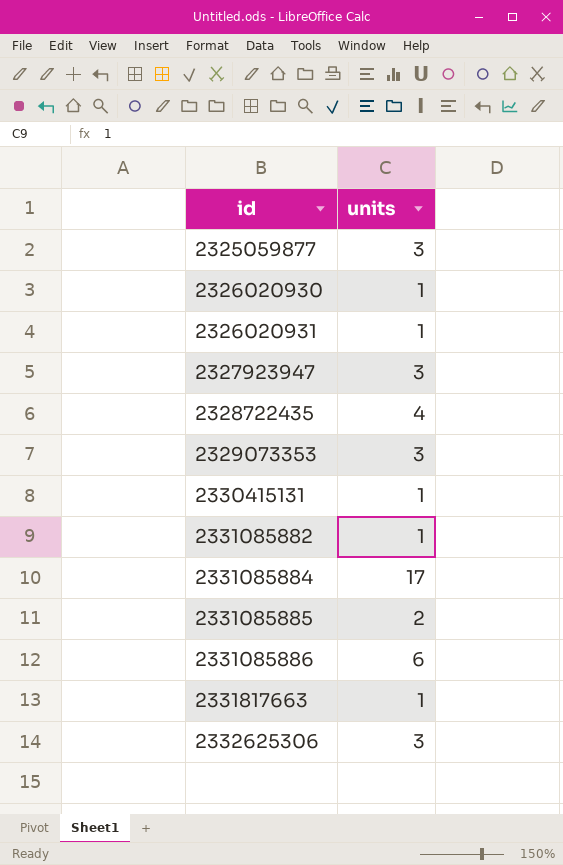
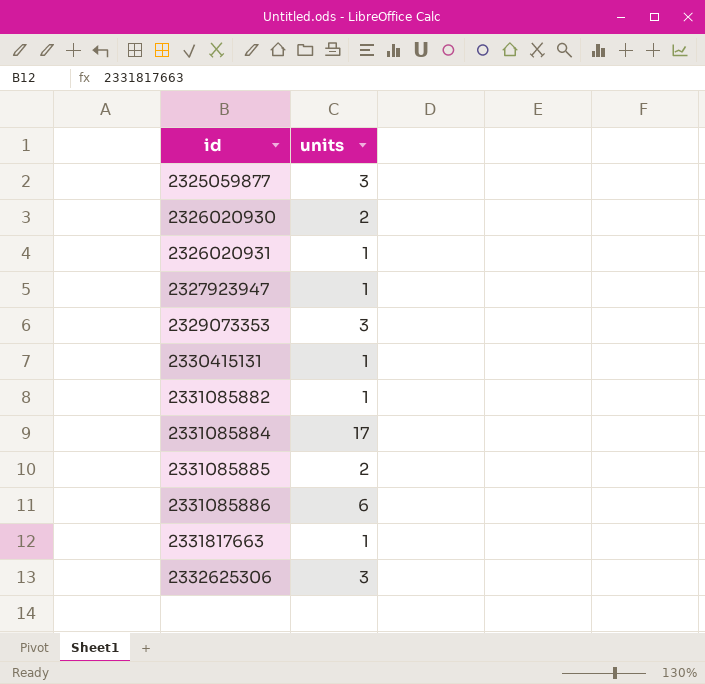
row 2328722435: 4 -> none
2326020930 | units: 1 -> 2
2327923947 | units: 3 -> 1

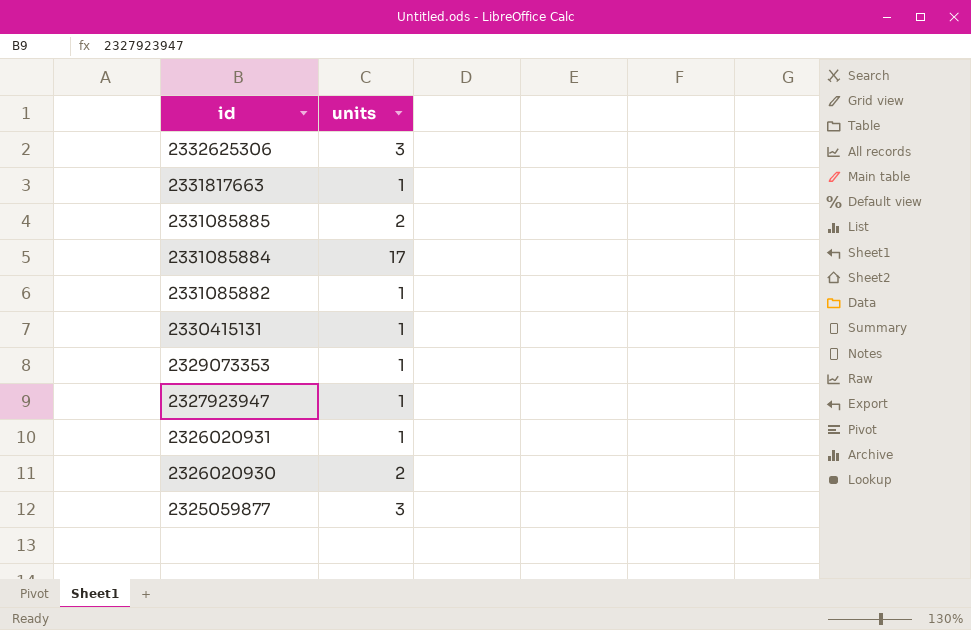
row order: id ascending -> id descending
row 2331085886: 6 -> none
2329073353 | units: 3 -> 1

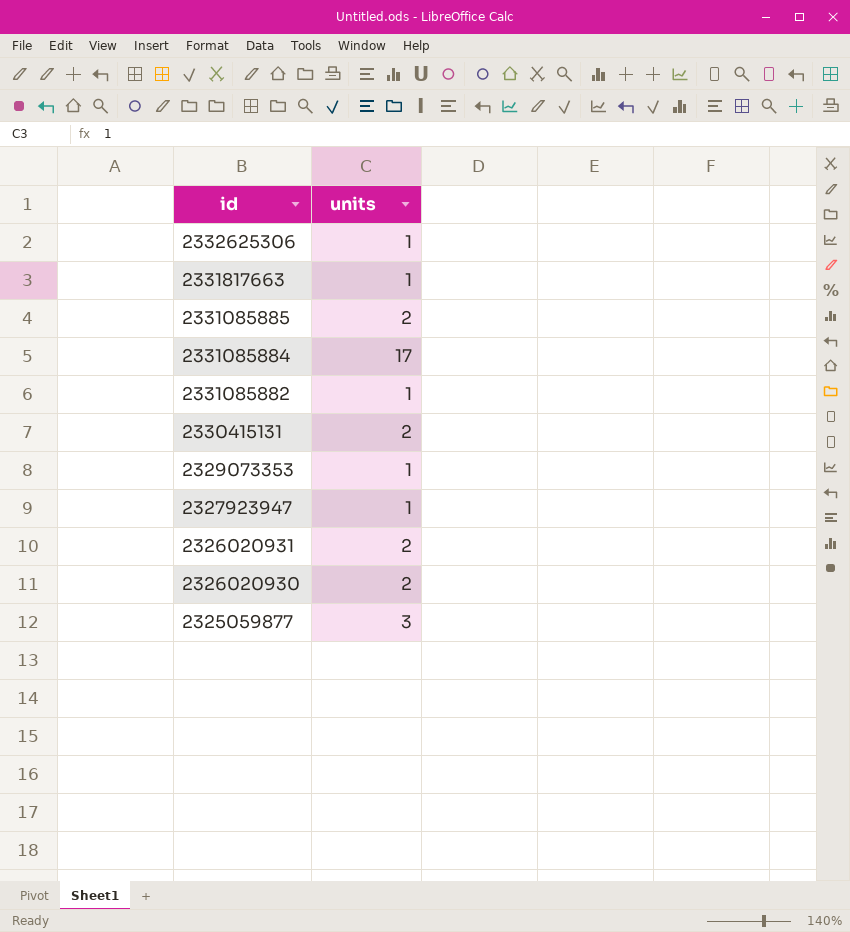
2332625306 | units: 3 -> 1
2330415131 | units: 1 -> 2
2326020931 | units: 1 -> 2

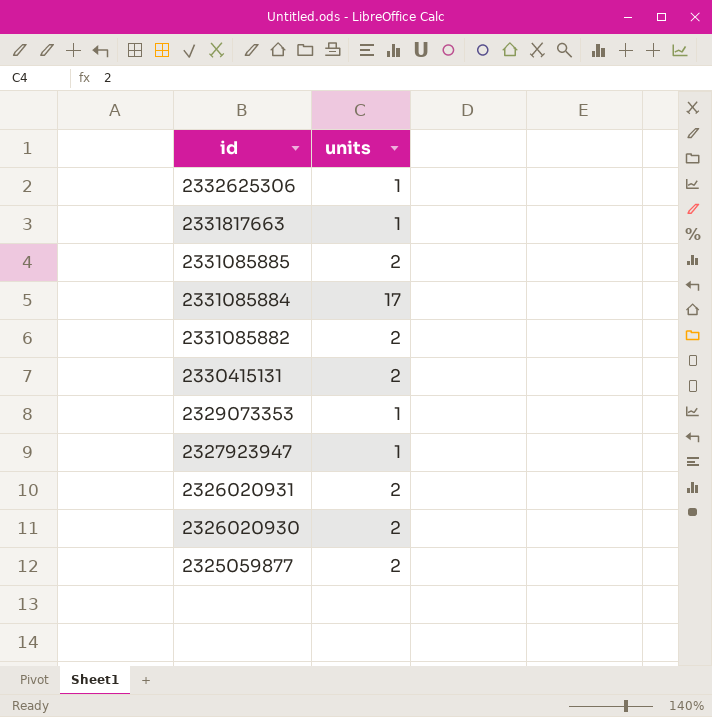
2331085882 | units: 1 -> 2
2325059877 | units: 3 -> 2

